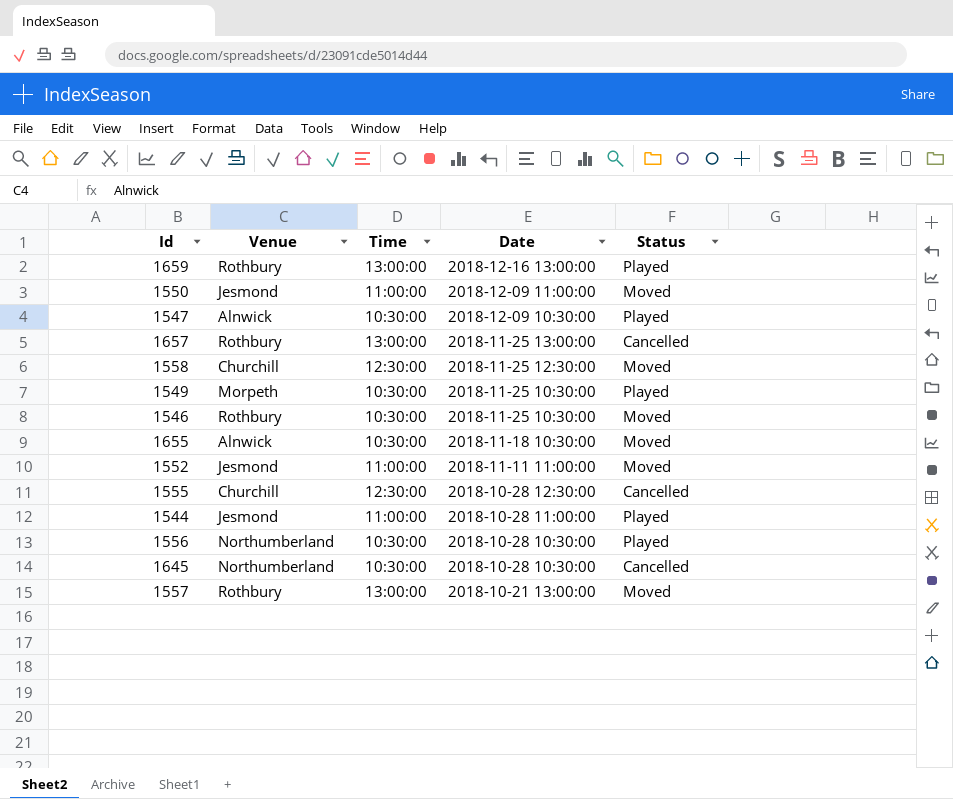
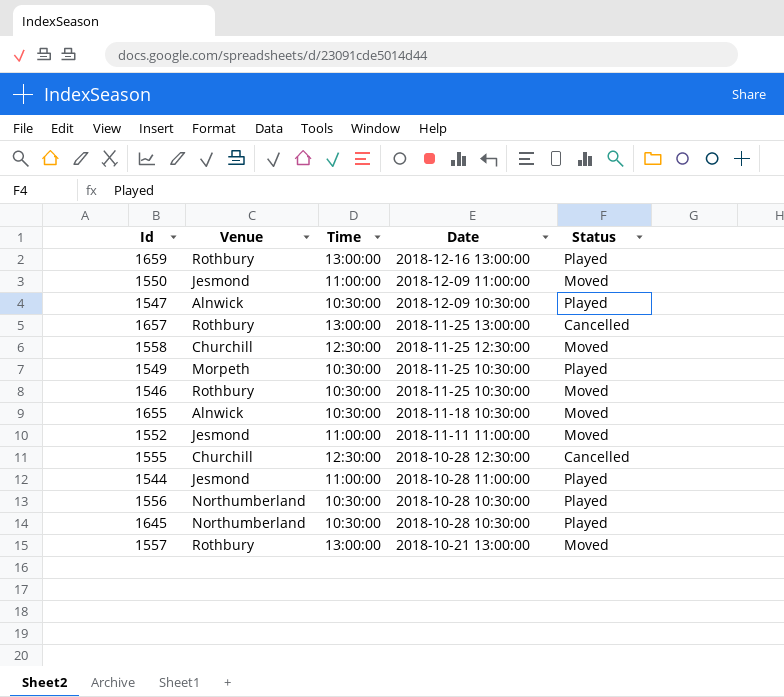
1645 | Status: Cancelled -> Played

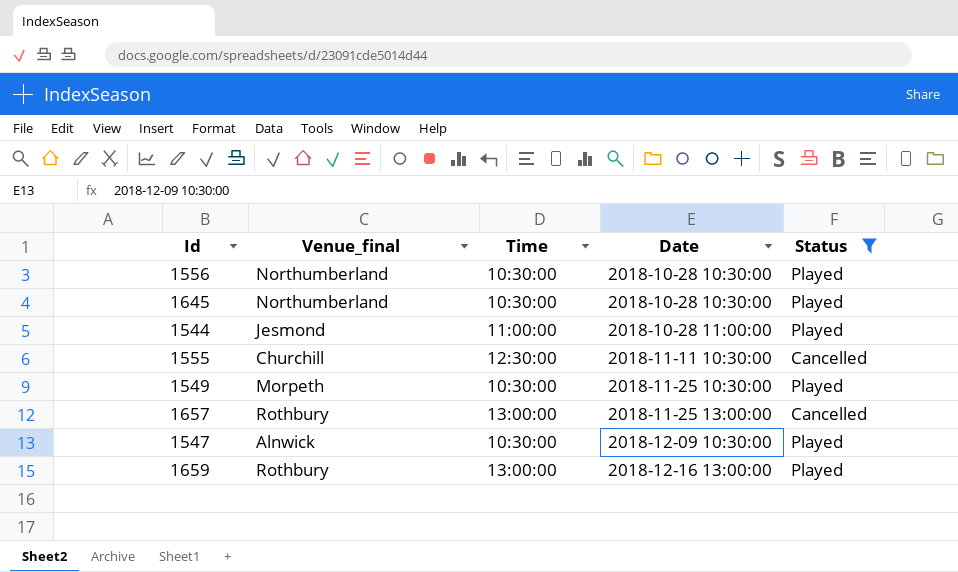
filter: none -> Status != Moved
row order: Date descending -> Date ascending
column name: Venue -> Venue_final
1555 | Date: 2018-10-28 12:30:00 -> 2018-11-11 10:30:00

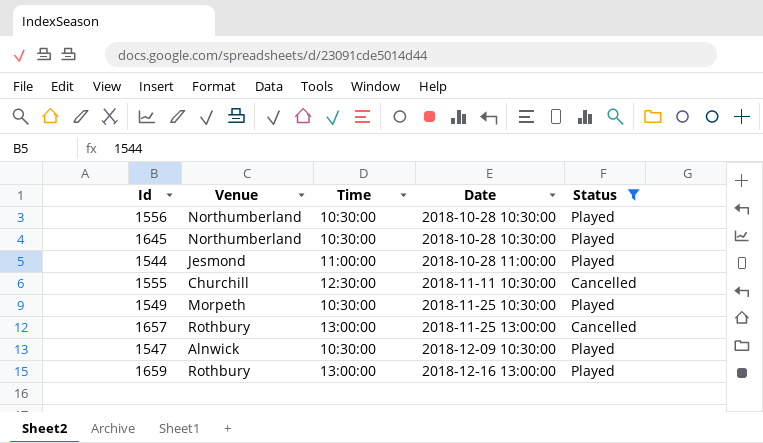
column name: Venue_final -> Venue

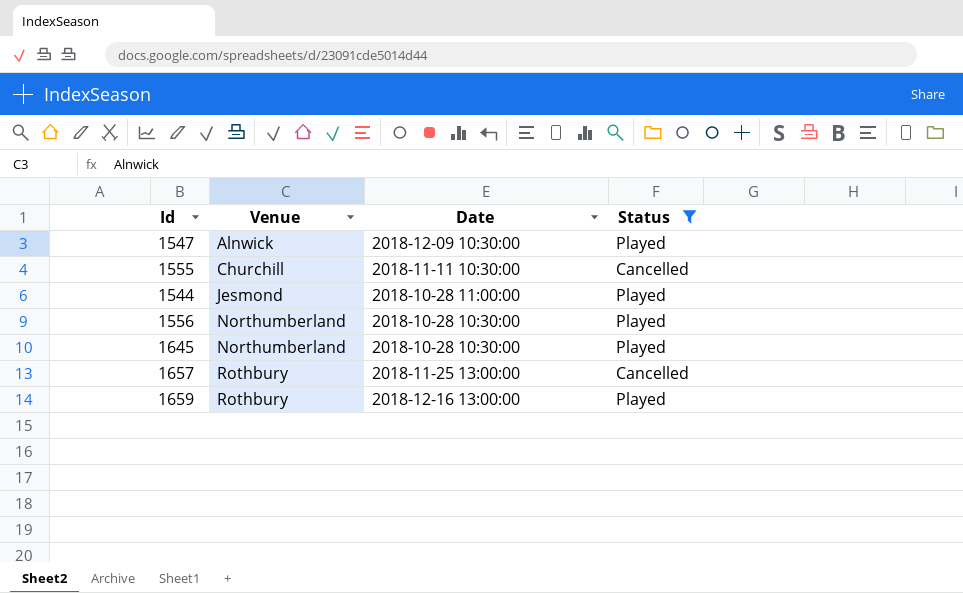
row order: Date ascending -> Venue ascending
column Time | position: 3 -> none
row 1549: Morpeth | 10:30:00 | 2018-11-25 10:30:00 | Played -> none

